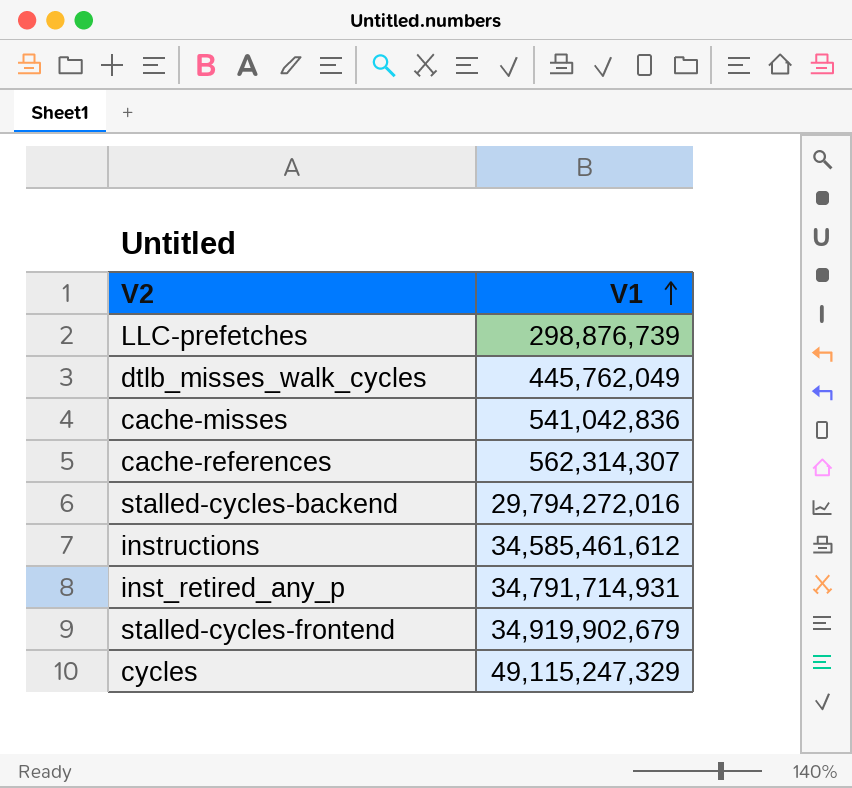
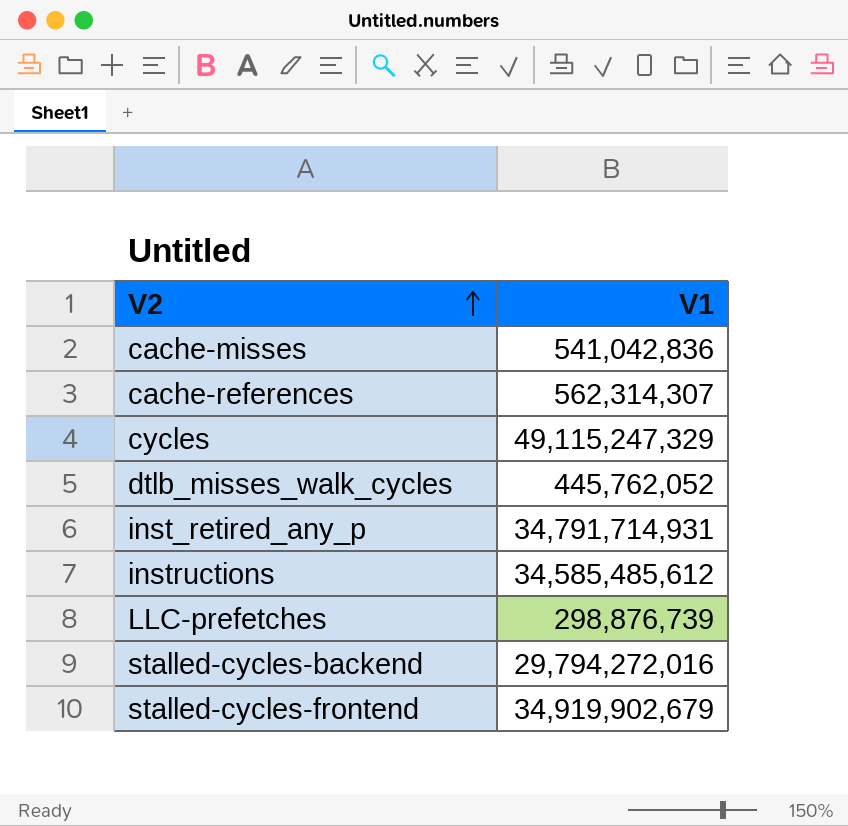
row order: V1 ascending -> V2 ascending
dtlb_misses_walk_cycles | V1: 445,762,049 -> 445,762,052
instructions | V1: 34,585,461,612 -> 34,585,485,612

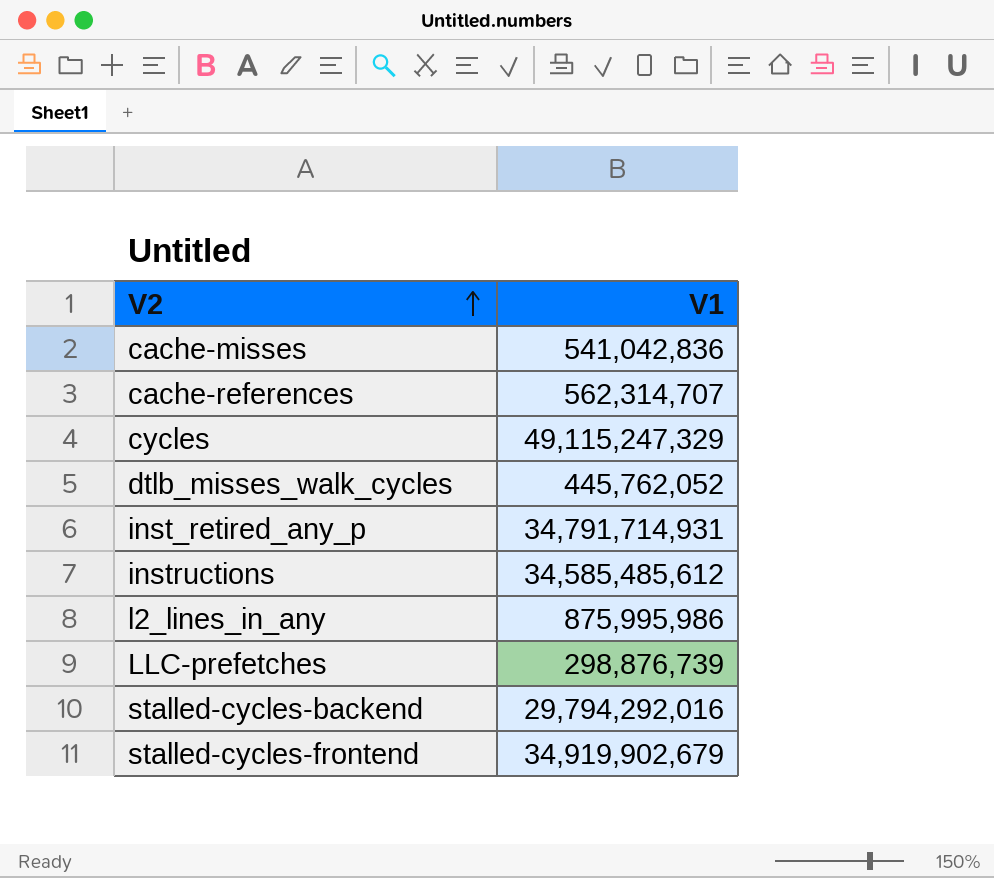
cache-references | V1: 562,314,307 -> 562,314,707
row l2_lines_in_any: none -> 875,995,986
stalled-cycles-backend | V1: 29,794,272,016 -> 29,794,292,016

